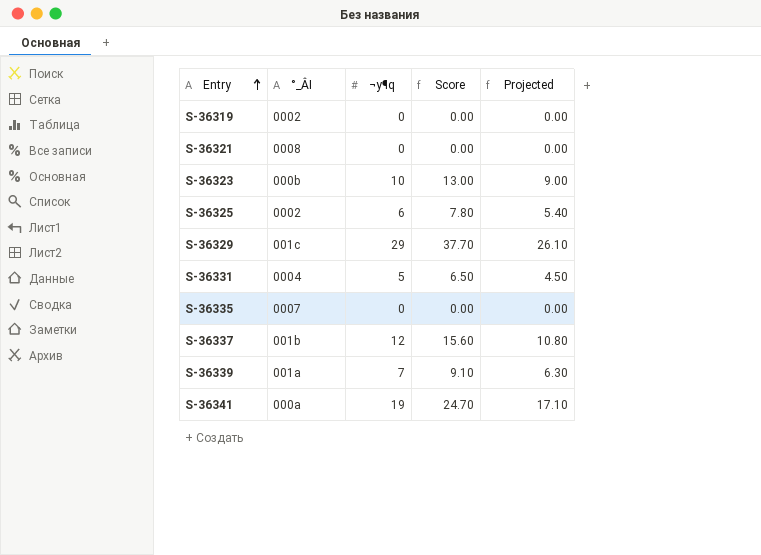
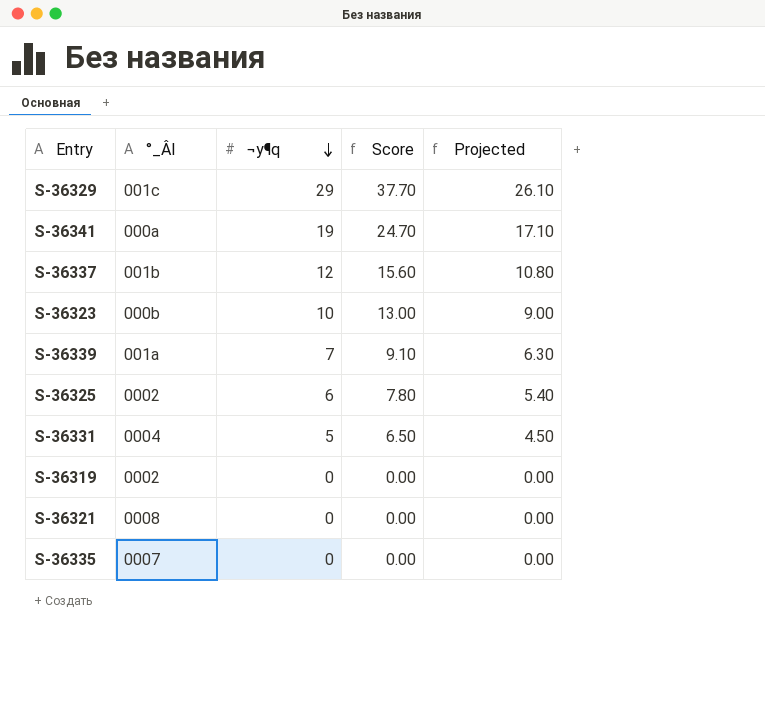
row order: Entry ascending -> ¬y¶q descending

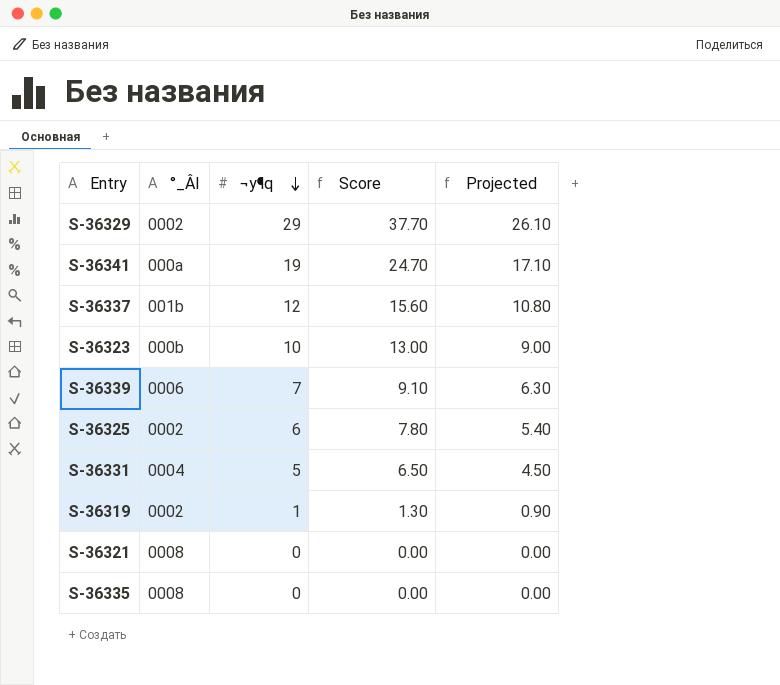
S-36329 | °_ÂI: 001c -> 0002
S-36339 | °_ÂI: 001a -> 0006
S-36319 | ¬y¶q: 0 -> 1
S-36319 | Score: 0.00 -> 1.30
S-36319 | Projected: 0.00 -> 0.90
S-36335 | °_ÂI: 0007 -> 0008

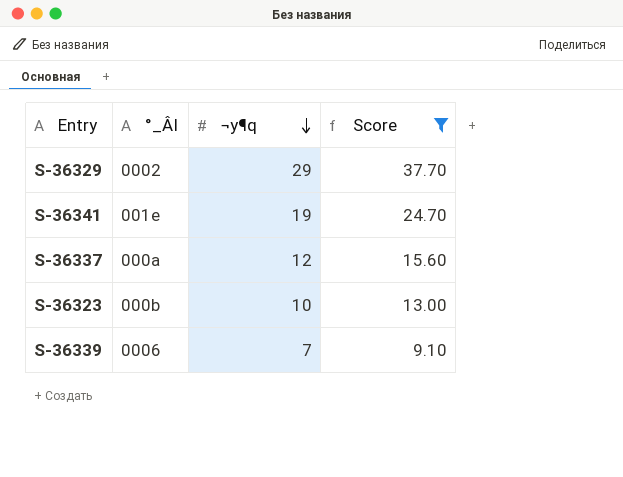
filter: none -> Score >= 9.10
column Projected | formula: [¬y¶q] * 0.9 -> none
S-36341 | °_ÂI: 000a -> 001e
S-36337 | °_ÂI: 001b -> 000a

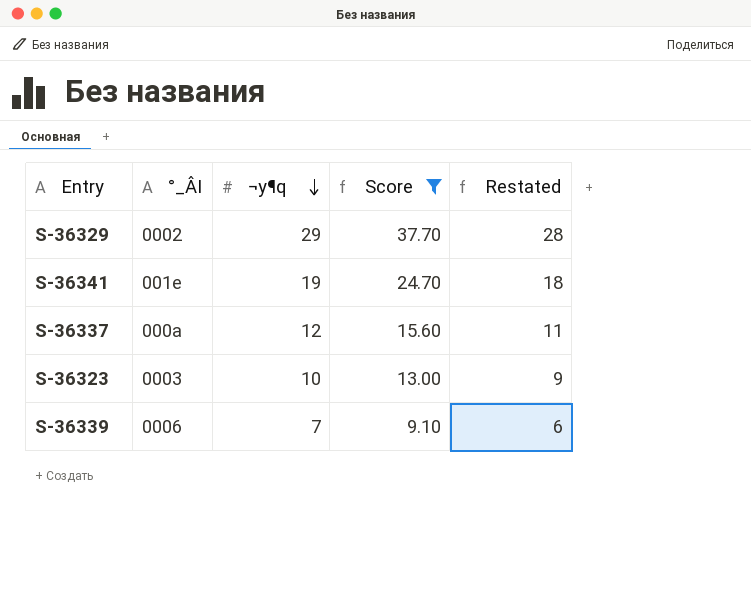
column Restated | formula: none -> [¬y¶q] - 1
S-36323 | °_ÂI: 000b -> 0003

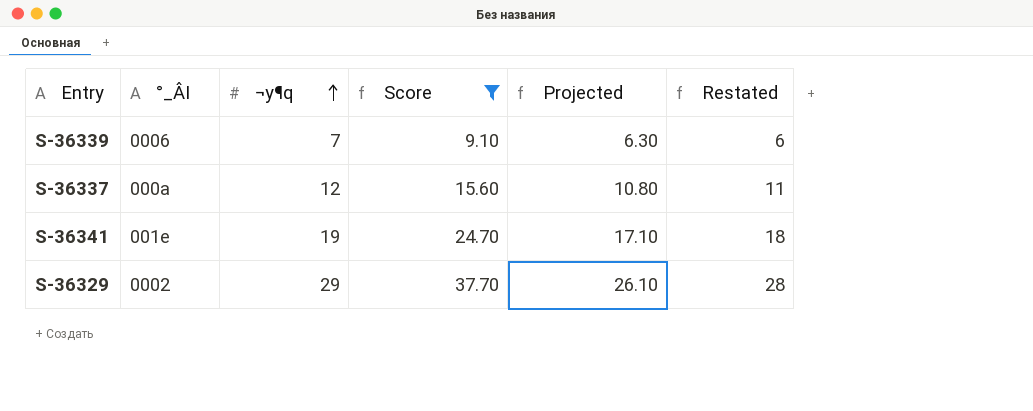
row order: ¬y¶q descending -> ¬y¶q ascending
column Projected | formula: none -> [¬y¶q] * 0.9
row S-36323: 0003 | 10 | 13.00 | 9 -> none

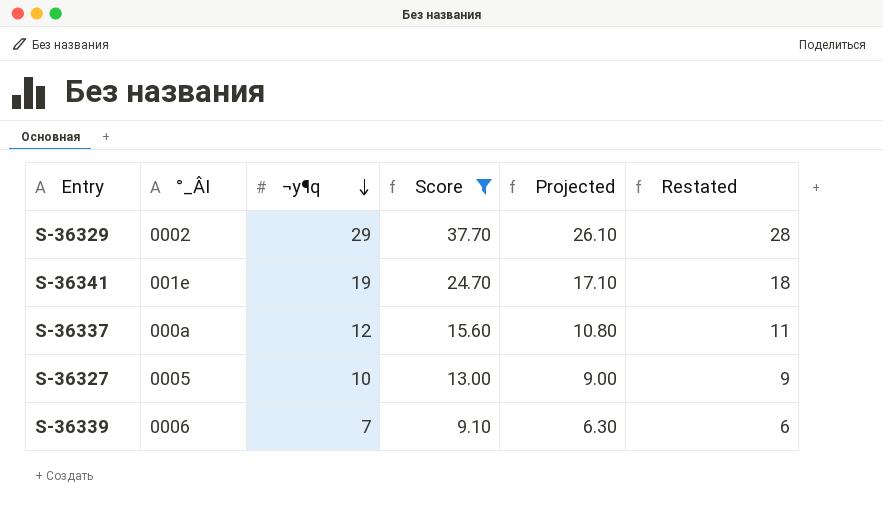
row order: ¬y¶q ascending -> ¬y¶q descending
row S-36327: none -> 0005 | 10 | 13.00 | 9.00 | 9

